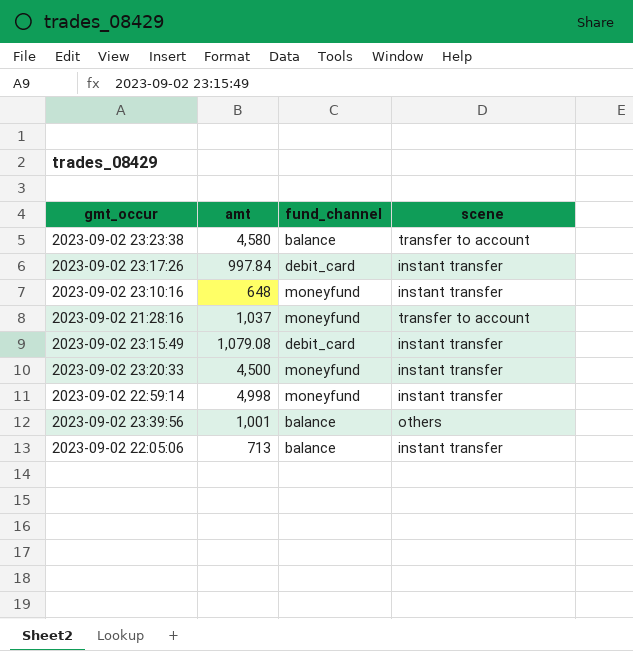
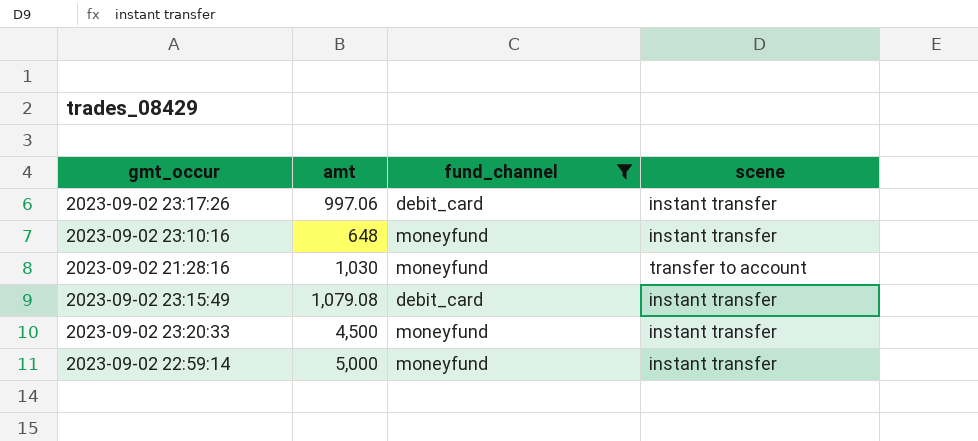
filter: none -> fund_channel != balance
2023-09-02 23:17:26 | amt: 997.84 -> 997.06
2023-09-02 21:28:16 | amt: 1,037 -> 1,030
2023-09-02 22:59:14 | amt: 4,998 -> 5,000

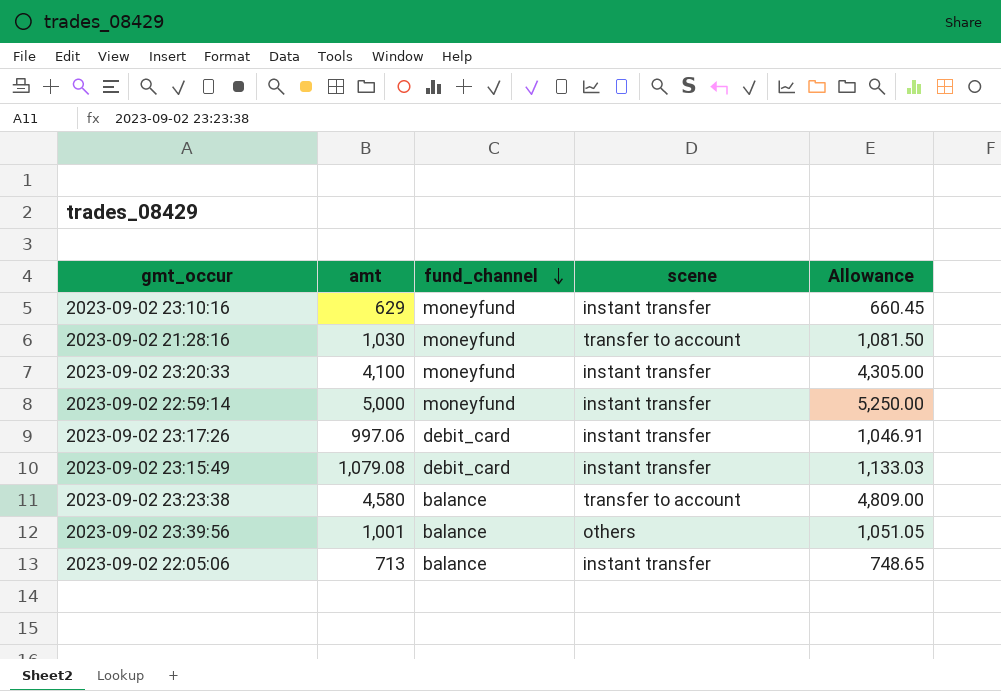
filter: fund_channel != balance -> none
row order: none -> fund_channel descending
column Allowance | formula: none -> [amt] * 1.05
2023-09-02 23:10:16 | amt: 648 -> 629
2023-09-02 23:20:33 | amt: 4,500 -> 4,100

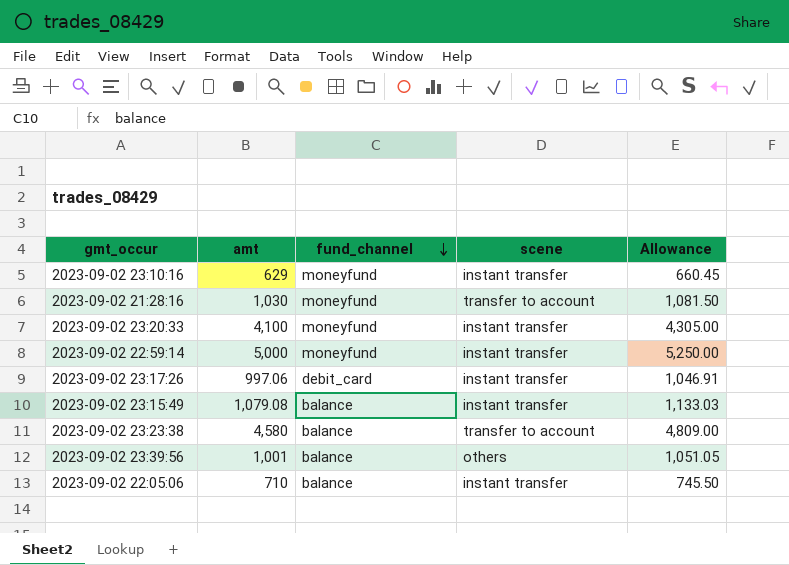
2023-09-02 23:15:49 | fund_channel: debit_card -> balance
2023-09-02 22:05:06 | amt: 713 -> 710
2023-09-02 22:05:06 | Allowance: 748.65 -> 745.50

